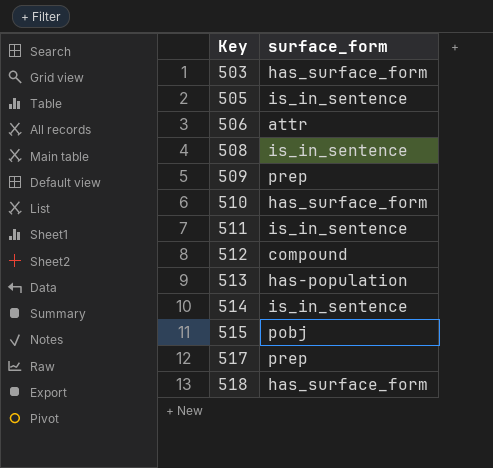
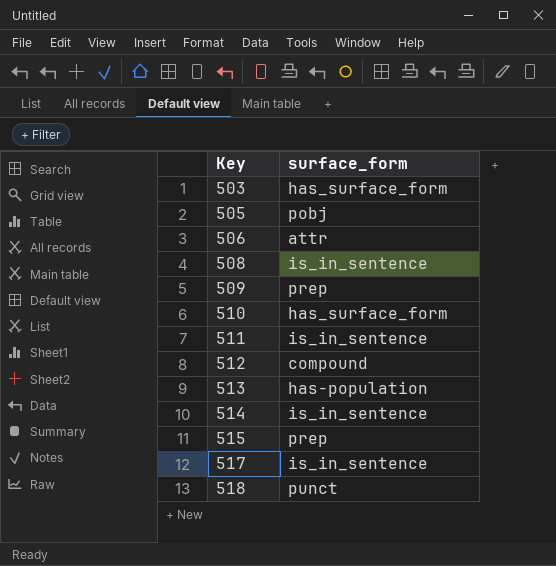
505 | surface_form: is_in_sentence -> pobj
515 | surface_form: pobj -> prep
517 | surface_form: prep -> is_in_sentence
518 | surface_form: has_surface_form -> punct

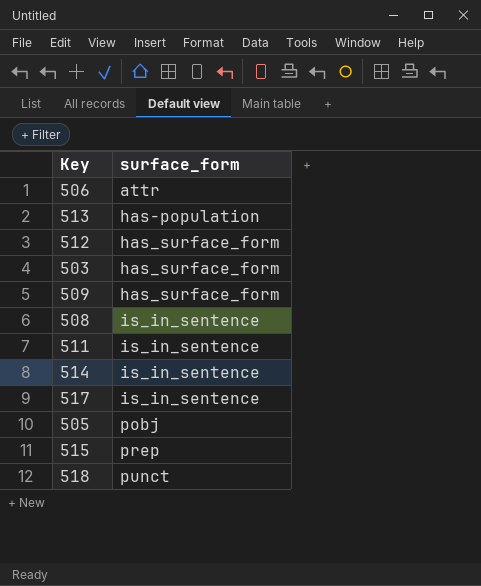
row order: Key ascending -> surface_form ascending
row 510: has_surface_form -> none
512 | surface_form: compound -> has_surface_form
509 | surface_form: prep -> has_surface_form

